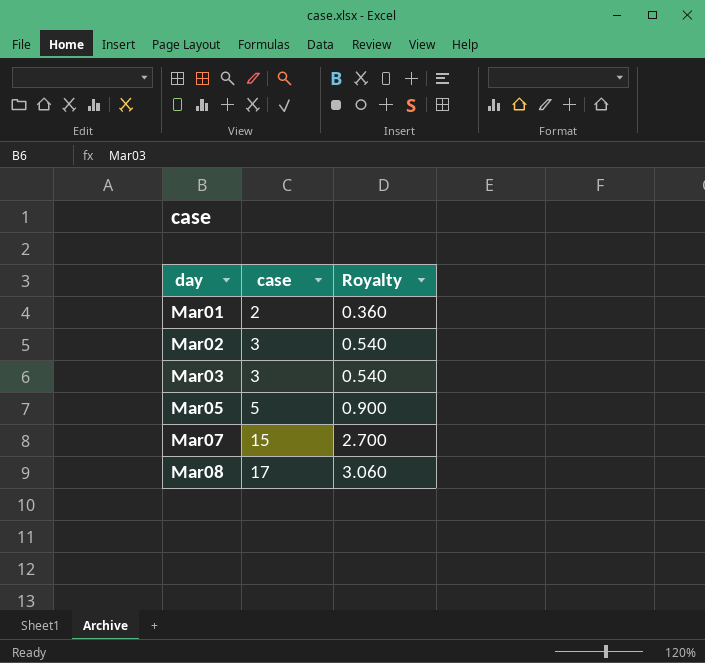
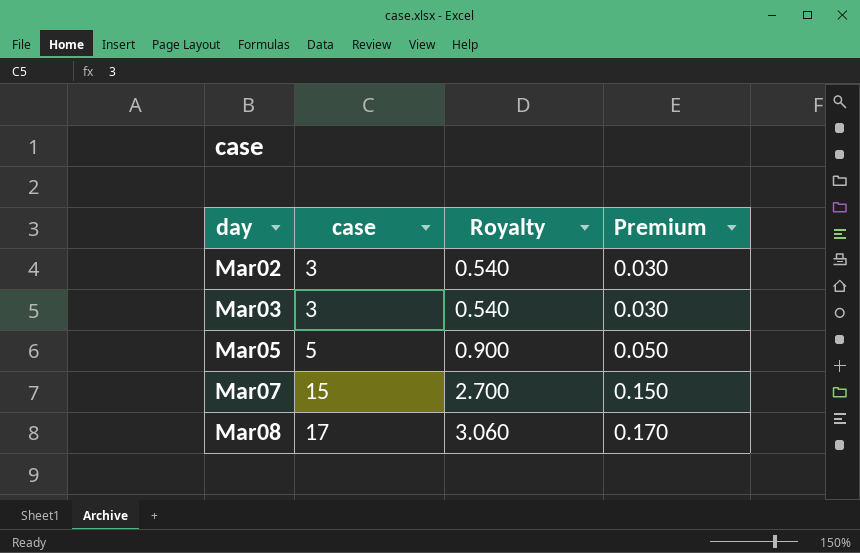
column Premium | formula: none -> [case] * 0.01
row Mar01: 2 | 0.360 -> none

